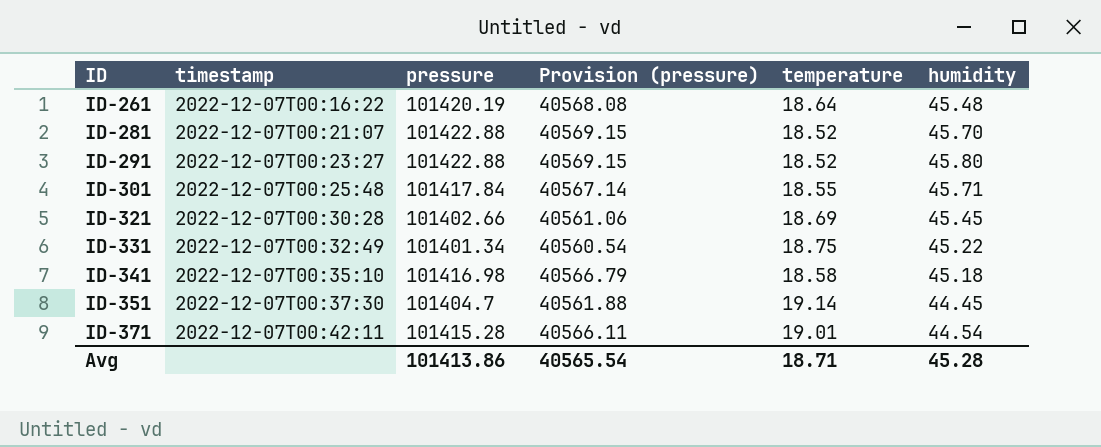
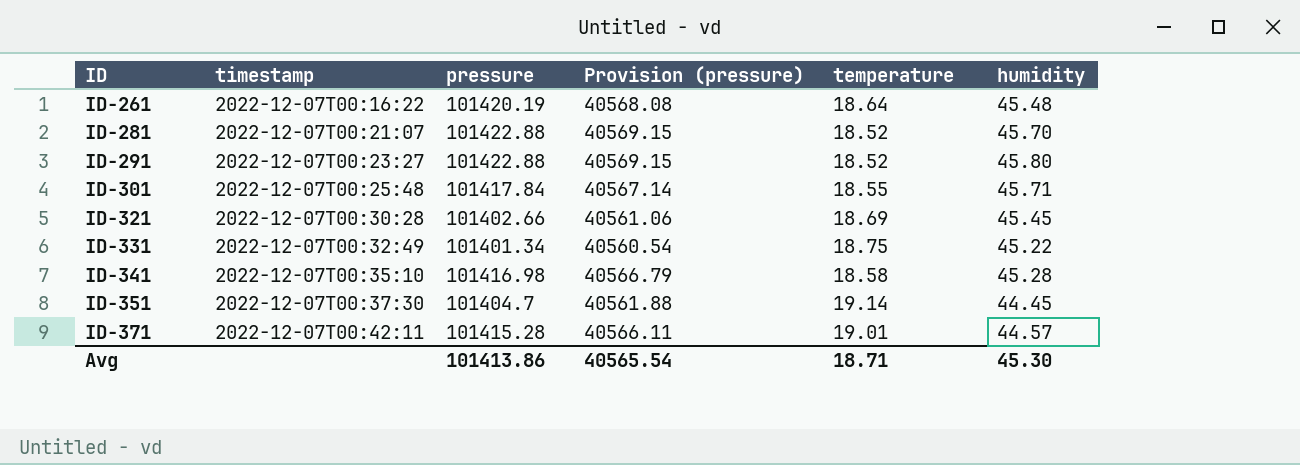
ID-341 | humidity: 45.18 -> 45.28
ID-371 | humidity: 44.54 -> 44.57
Avg | humidity: 45.28 -> 45.30

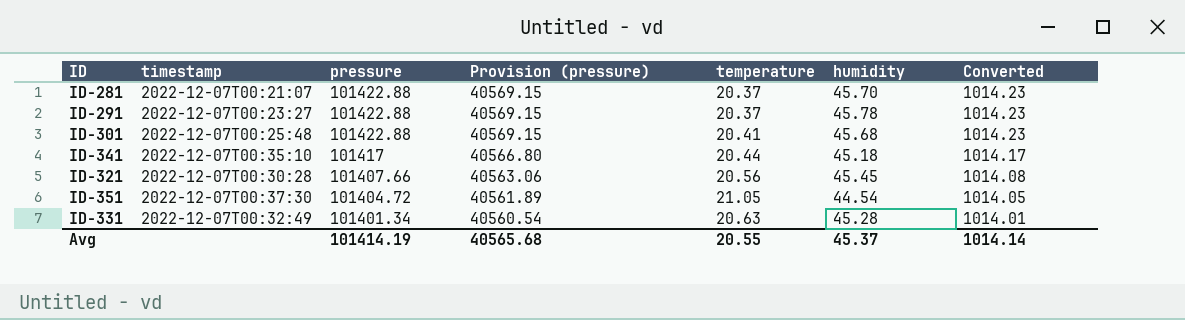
row order: ID ascending -> pressure descending
column Converted | formula: none -> [pressure] * 0.01
row ID-261: 2022-12-07T00:16:22 | 101420.19 | 40568.08 | 18.64 | 45.48 -> none
row ID-371: 2022-12-07T00:42:11 | 101415.28 | 40566.11 | 19.01 | 44.57 -> none
ID-281 | temperature: 18.52 -> 20.37
ID-291 | temperature: 18.52 -> 20.37
ID-291 | humidity: 45.80 -> 45.78
ID-301 | pressure: 101417.84 -> 101422.88
ID-301 | Provision (pressure): 40567.14 -> 40569.15
ID-301 | temperature: 18.55 -> 20.41
ID-301 | humidity: 45.71 -> 45.68
ID-341 | pressure: 101416.98 -> 101417
ID-341 | Provision (pressure): 40566.79 -> 40566.80
ID-341 | temperature: 18.58 -> 20.44
ID-341 | humidity: 45.28 -> 45.18
ID-321 | pressure: 101402.66 -> 101407.66
ID-321 | Provision (pressure): 40561.06 -> 40563.06
ID-321 | temperature: 18.69 -> 20.56
ID-351 | pressure: 101404.7 -> 101404.72
ID-351 | Provision (pressure): 40561.88 -> 40561.89
ID-351 | temperature: 19.14 -> 21.05
ID-351 | humidity: 44.45 -> 44.54
ID-331 | temperature: 18.75 -> 20.63
ID-331 | humidity: 45.22 -> 45.28
Avg | pressure: 101413.86 -> 101414.19
Avg | Provision (pressure): 40565.54 -> 40565.68
Avg | temperature: 18.71 -> 20.55
Avg | humidity: 45.30 -> 45.37

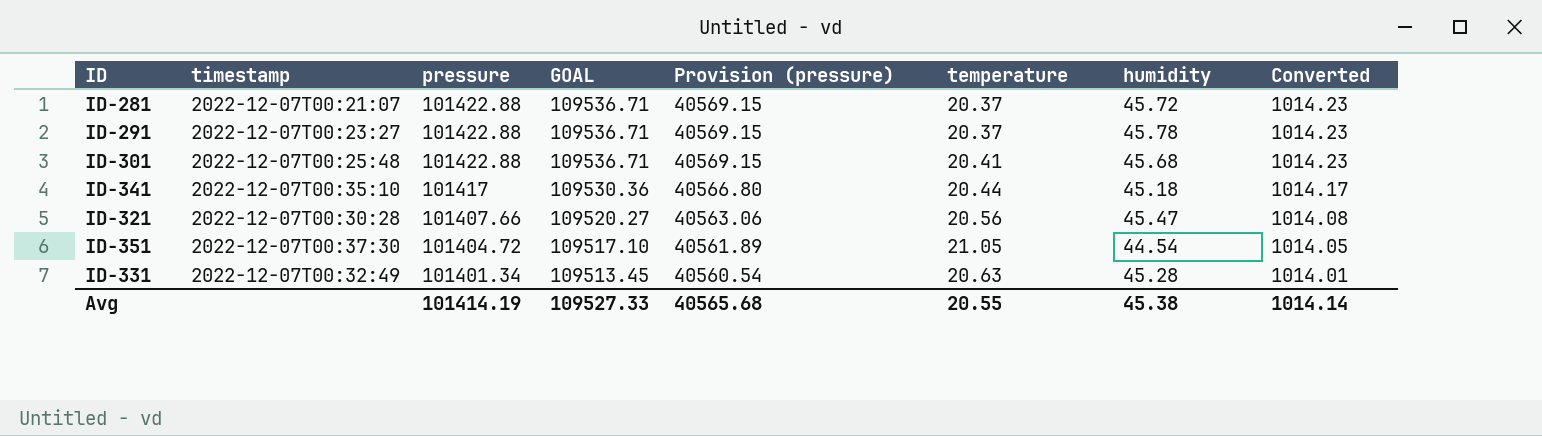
column GOAL | formula: none -> [pressure] * 1.08
ID-281 | humidity: 45.70 -> 45.72
ID-321 | humidity: 45.45 -> 45.47
Avg | humidity: 45.37 -> 45.38

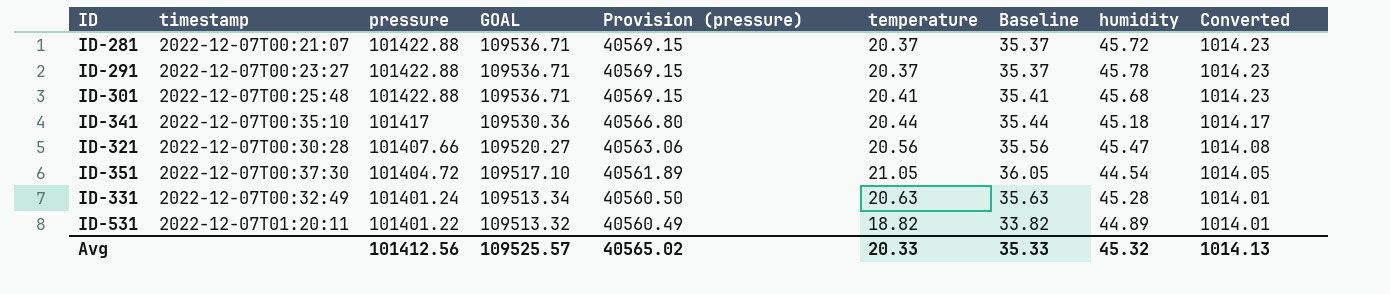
column Baseline | formula: none -> [temperature] + 15
ID-331 | pressure: 101401.34 -> 101401.24
ID-331 | GOAL: 109513.45 -> 109513.34
ID-331 | Provision (pressure): 40560.54 -> 40560.50
row ID-531: none -> 2022-12-07T01:20:11 | 101401.22 | 109513.32 | 40560.49 | 18.82 | 33.82 | 44.89 | 1014.01
Avg | pressure: 101414.19 -> 101412.56
Avg | GOAL: 109527.33 -> 109525.57
Avg | Provision (pressure): 40565.68 -> 40565.02
Avg | temperature: 20.55 -> 20.33
Avg | humidity: 45.38 -> 45.32
Avg | Converted: 1014.14 -> 1014.13

